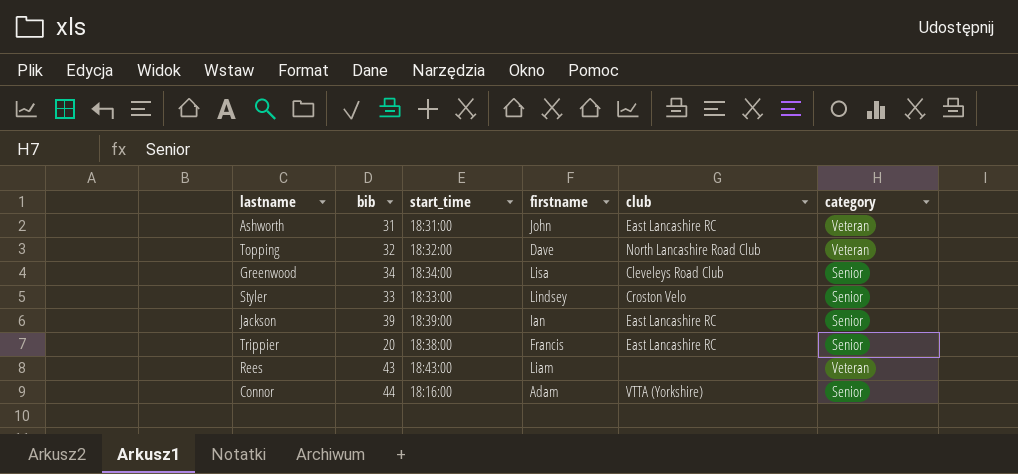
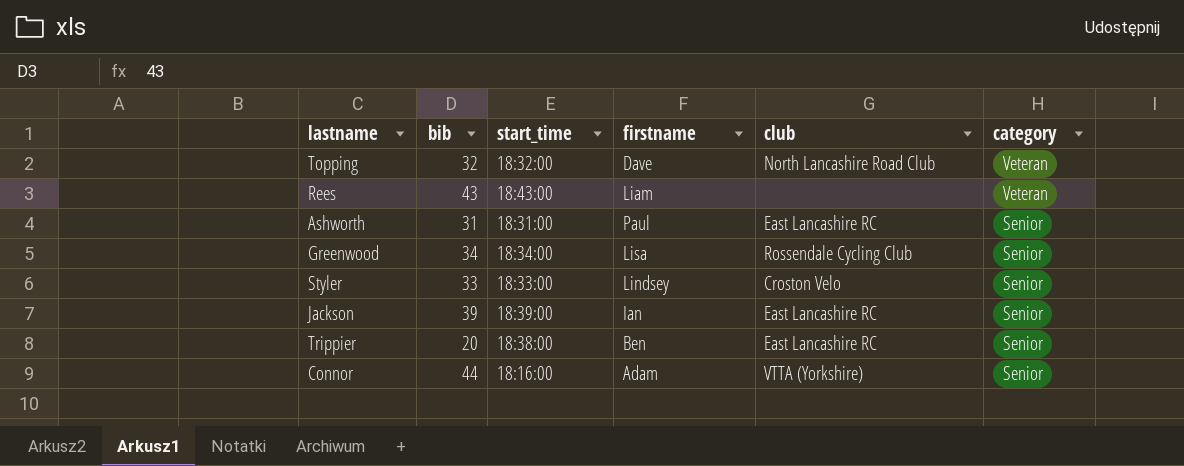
row order: none -> category descending
Ashworth | firstname: John -> Paul
Ashworth | category: Veteran -> Senior
Greenwood | club: Cleveleys Road Club -> Rossendale Cycling Club
Trippier | firstname: Francis -> Ben

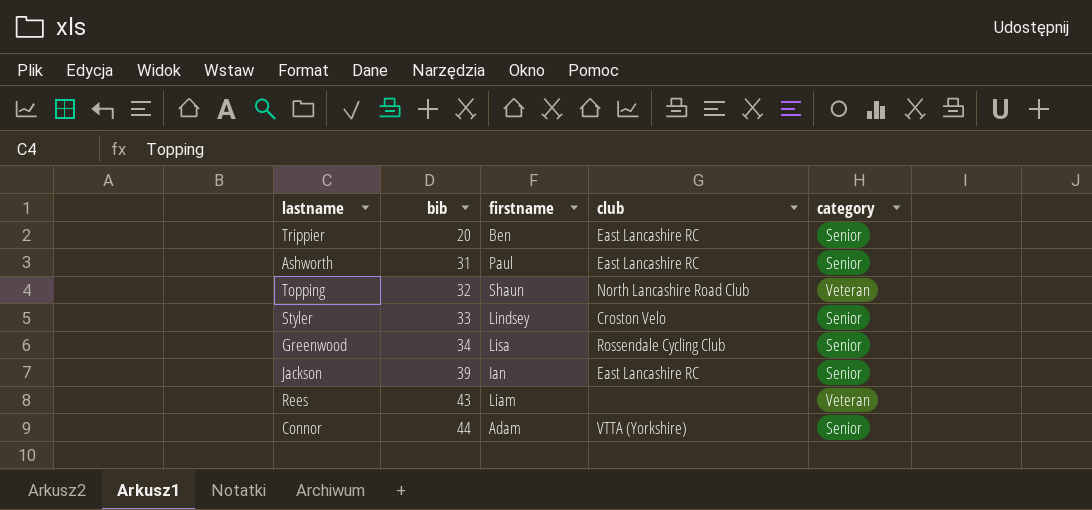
row order: category descending -> bib ascending
column start_time | position: 3 -> none
Topping | firstname: Dave -> Shaun

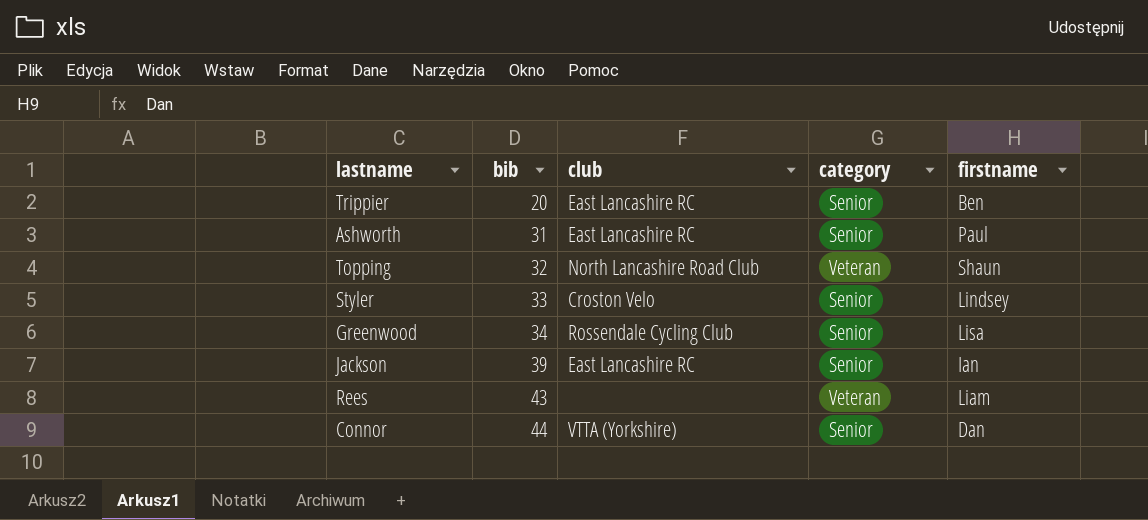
column firstname | position: 3 -> 5
Connor | firstname: Adam -> Dan

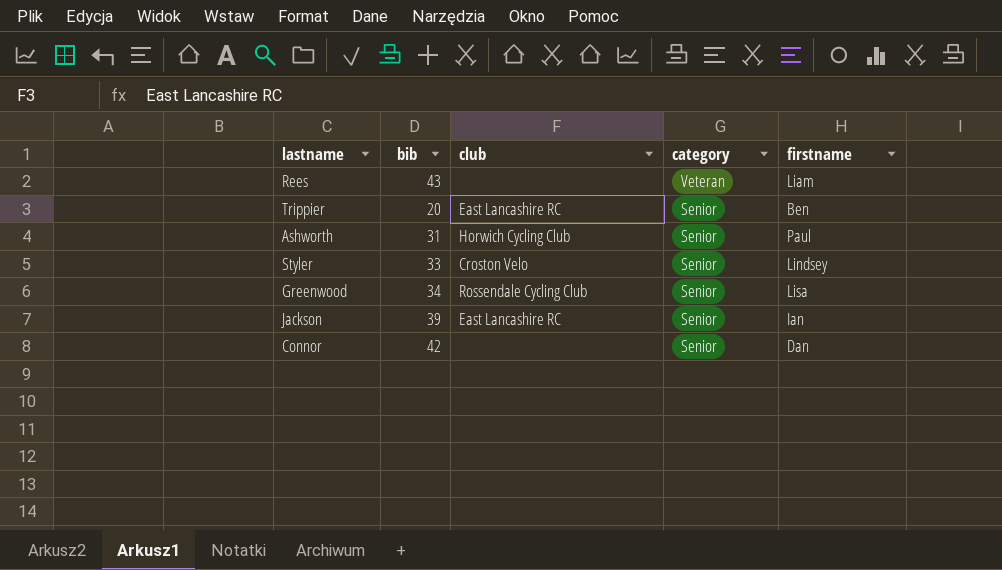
row order: bib ascending -> category descending
row Topping: 32 | North Lancashire Road Club | Veteran | Shaun -> none
Ashworth | club: East Lancashire RC -> Horwich Cycling Club
Connor | bib: 44 -> 42
Connor | club: VTTA (Yorkshire) -> none

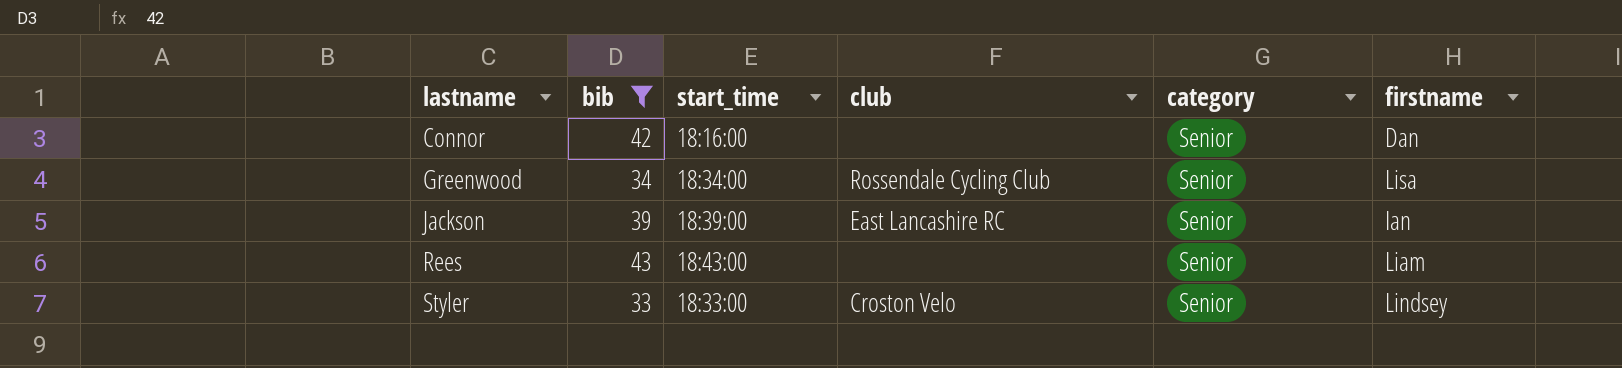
filter: none -> bib >= 33
row order: category descending -> lastname ascending
column start_time | position: none -> 3
Rees | category: Veteran -> Senior

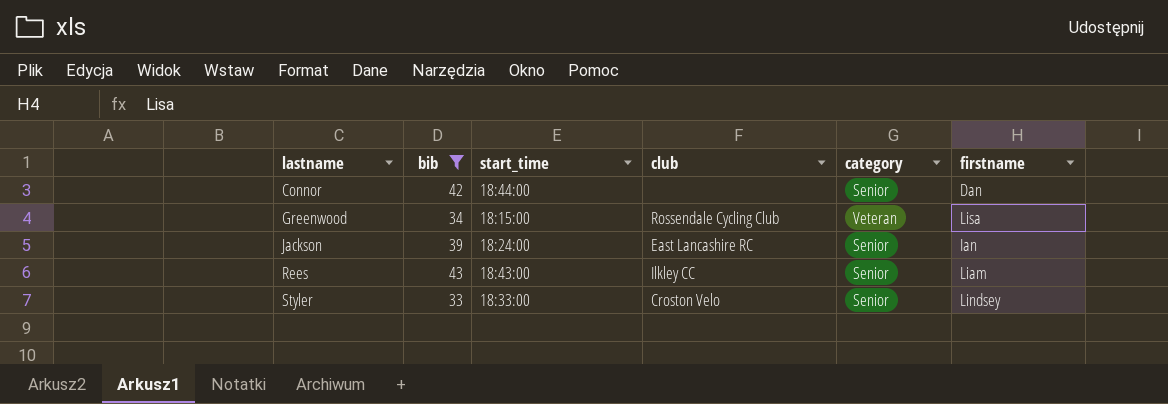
Connor | start_time: 18:16:00 -> 18:44:00
Greenwood | start_time: 18:34:00 -> 18:15:00
Greenwood | category: Senior -> Veteran
Jackson | start_time: 18:39:00 -> 18:24:00
Rees | club: none -> Ilkley CC

